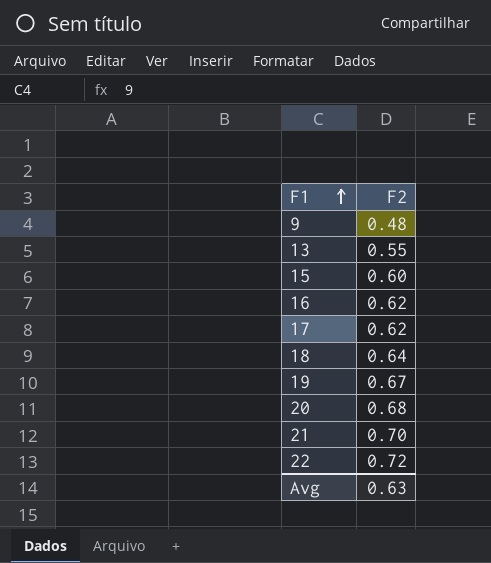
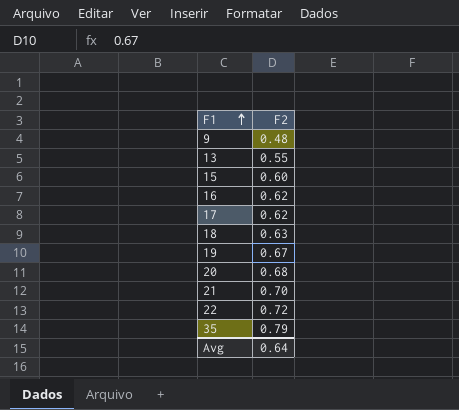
18 | F2: 0.64 -> 0.63
row 35: none -> 0.79
Avg | F2: 0.63 -> 0.64

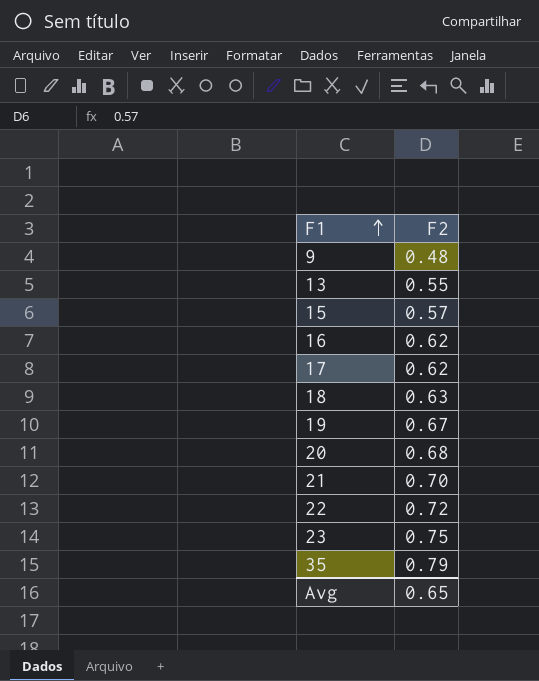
15 | F2: 0.60 -> 0.57
row 23: none -> 0.75
Avg | F2: 0.64 -> 0.65

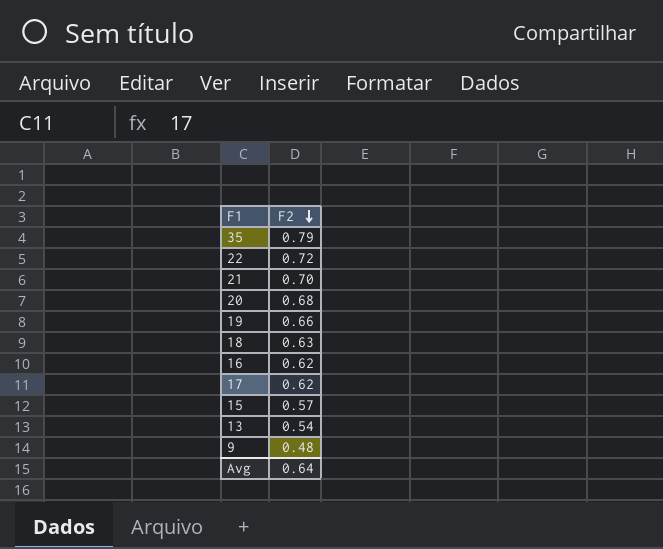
row order: F1 ascending -> F2 descending
row 23: 0.75 -> none
19 | F2: 0.67 -> 0.66
13 | F2: 0.55 -> 0.54
Avg | F2: 0.65 -> 0.64

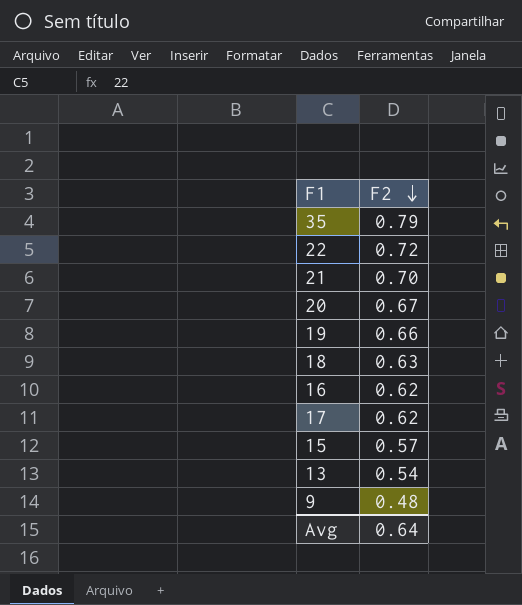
20 | F2: 0.68 -> 0.67

